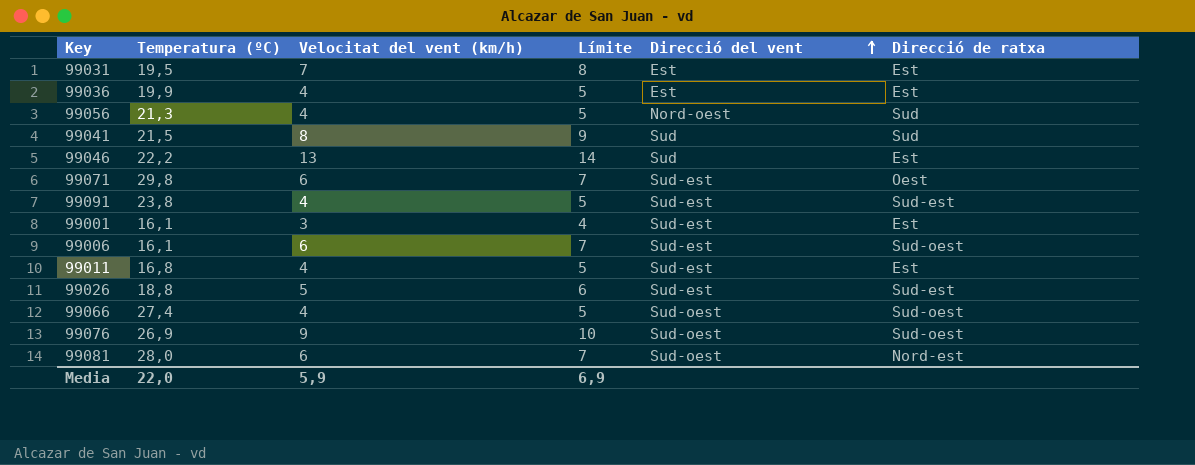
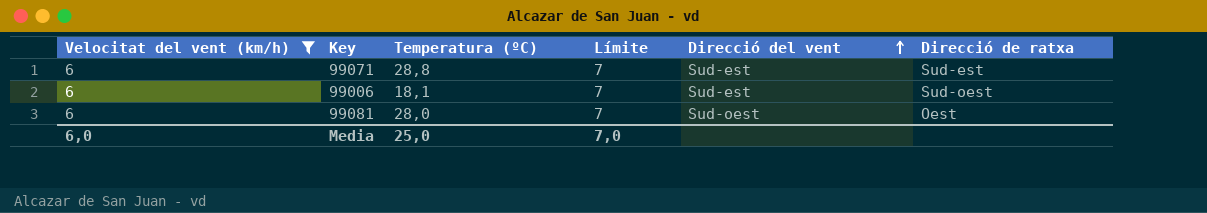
filter: none -> Velocitat del vent (km/h) = 6
column Velocitat del vent (km/h) | position: 3 -> 1
99071 | Temperatura (ºC): 29,8 -> 28,8
99071 | Direcció de ratxa: Oest -> Sud-est
99006 | Temperatura (ºC): 16,1 -> 18,1
99081 | Direcció de ratxa: Nord-est -> Oest
Media | Velocitat del vent (km/h): 5,9 -> 6,0
Media | Temperatura (ºC): 22,0 -> 25,0
Media | Límite: 6,9 -> 7,0

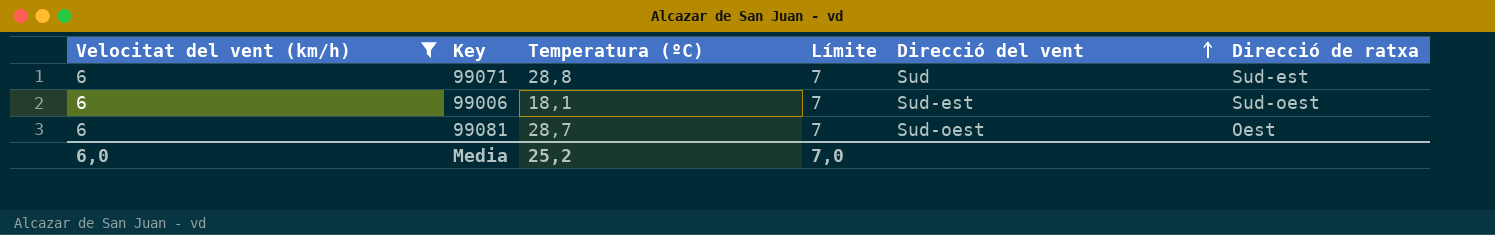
99071 | Direcció del vent: Sud-est -> Sud
99081 | Temperatura (ºC): 28,0 -> 28,7
Media | Temperatura (ºC): 25,0 -> 25,2

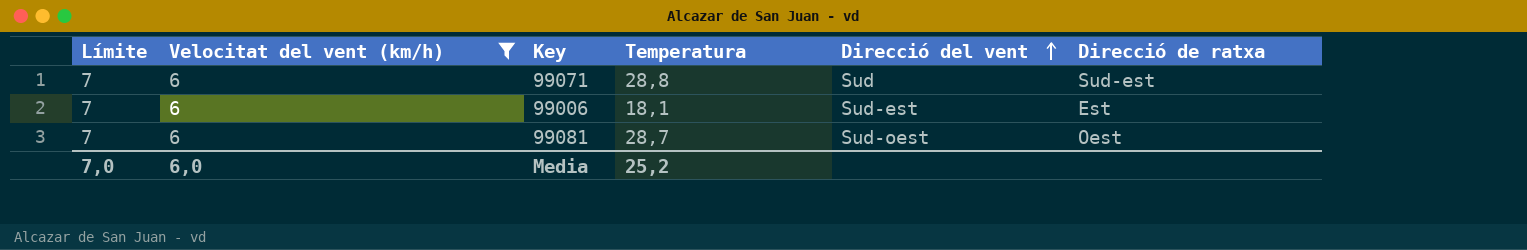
column Límite | position: 4 -> 1
column name: Temperatura (ºC) -> Temperatura
99006 | Direcció de ratxa: Sud-oest -> Est

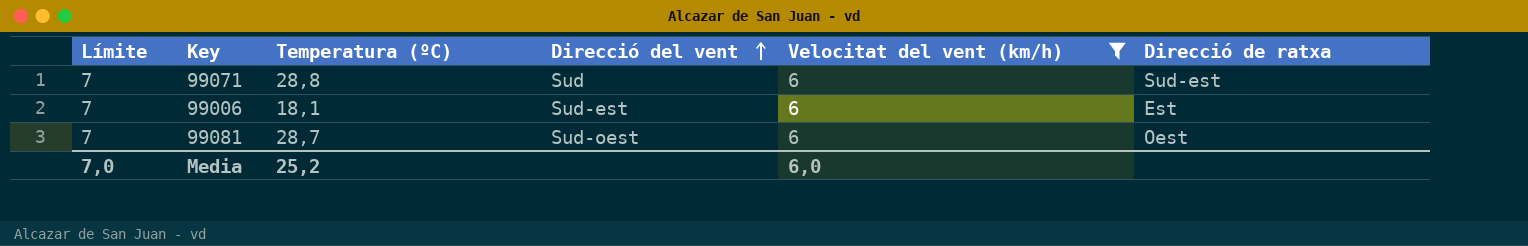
column name: Temperatura -> Temperatura (ºC)
column Velocitat del vent (km/h) | position: 2 -> 5

